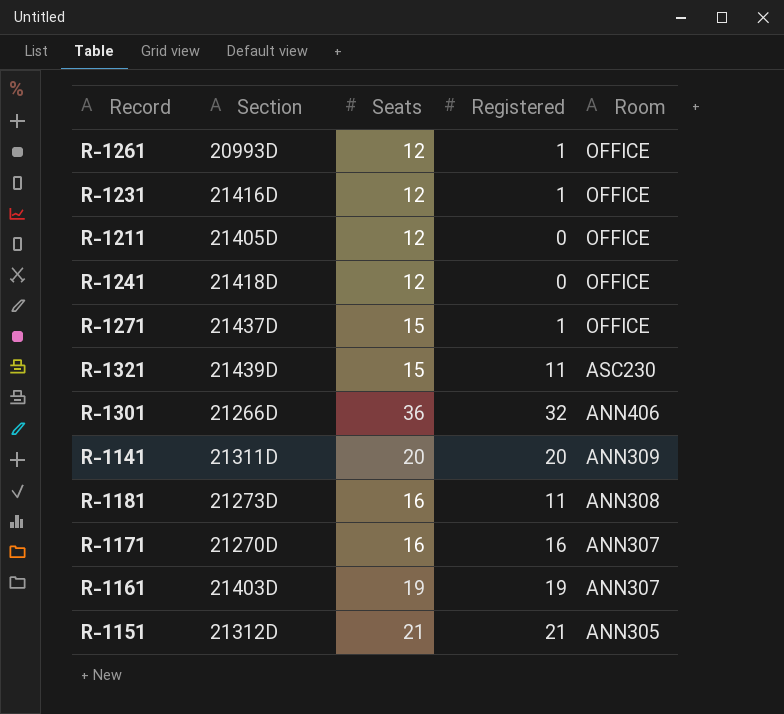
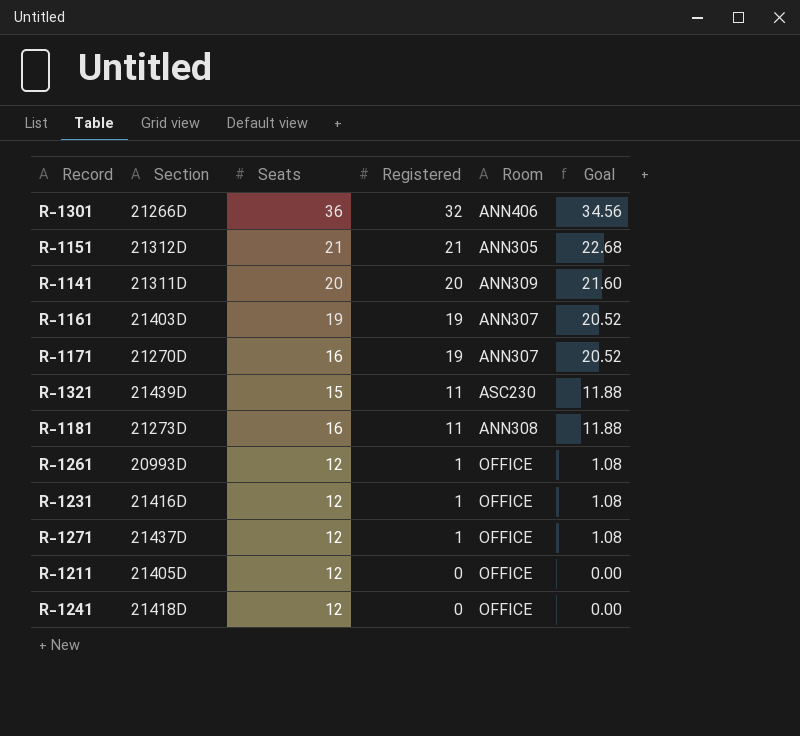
row order: Room descending -> Registered descending
column Goal | formula: none -> [Registered] * 1.08
R-1171 | Registered: 16 -> 19
R-1271 | Seats: 15 -> 12

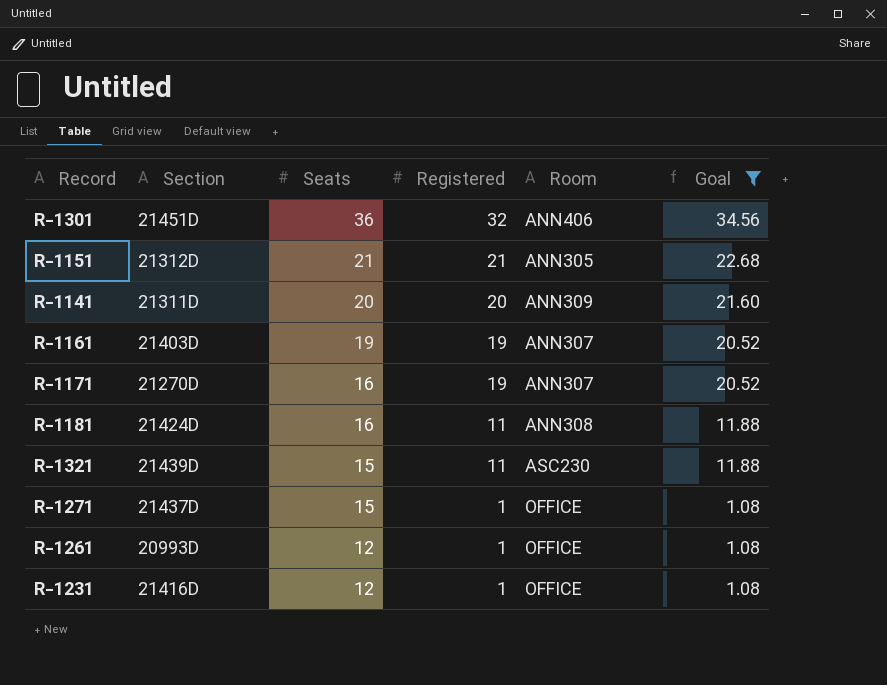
filter: none -> Goal != 0.00
row order: Registered descending -> Seats descending
R-1301 | Section: 21266D -> 21451D
R-1181 | Section: 21273D -> 21424D
R-1271 | Seats: 12 -> 15

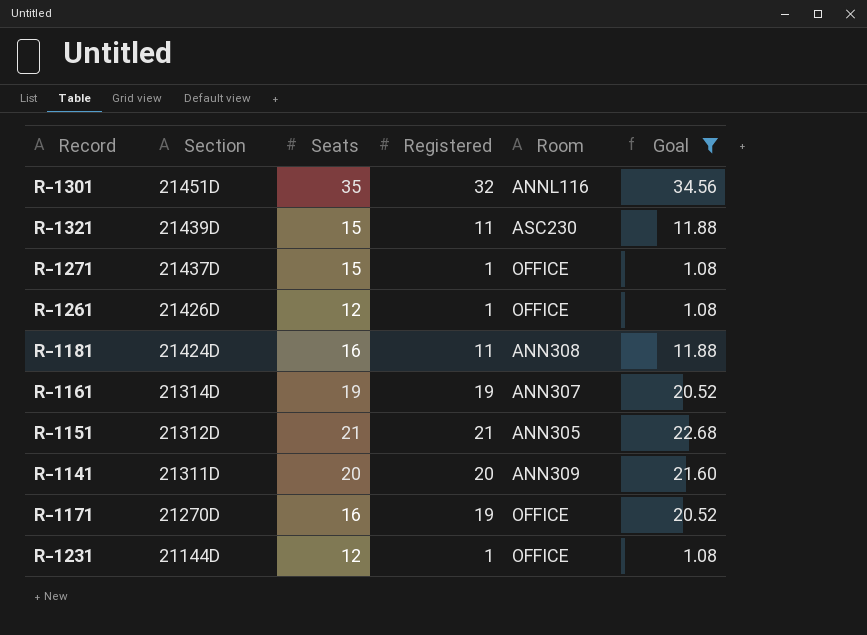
row order: Seats descending -> Section descending
R-1301 | Seats: 36 -> 35
R-1301 | Room: ANN406 -> ANNL116
R-1261 | Section: 20993D -> 21426D
R-1161 | Section: 21403D -> 21314D
R-1171 | Room: ANN307 -> OFFICE
R-1231 | Section: 21416D -> 21144D

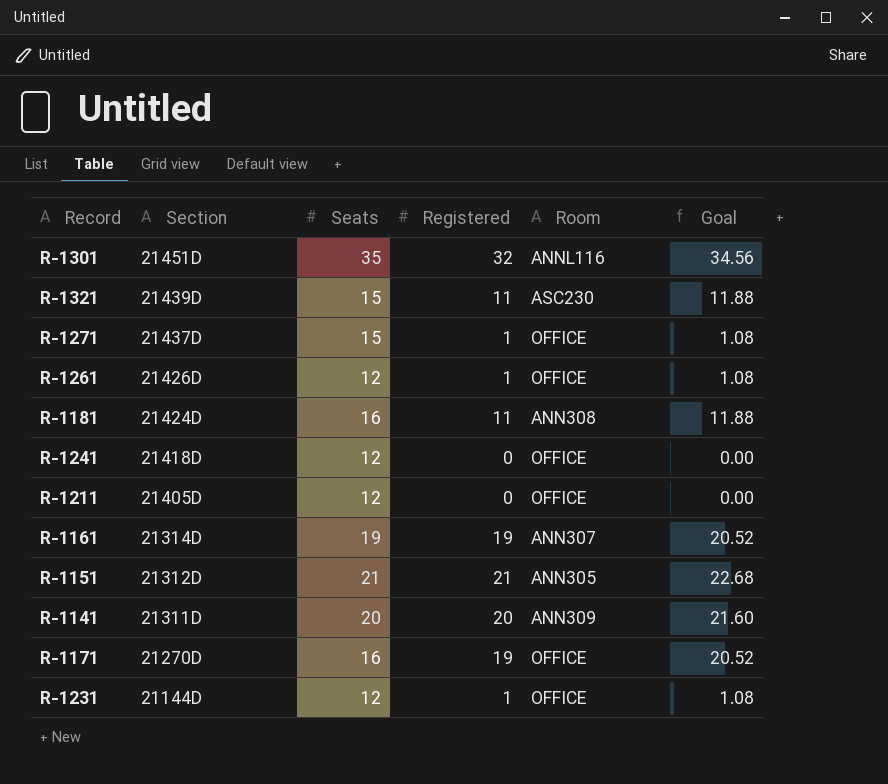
filter: Goal != 0.00 -> none

